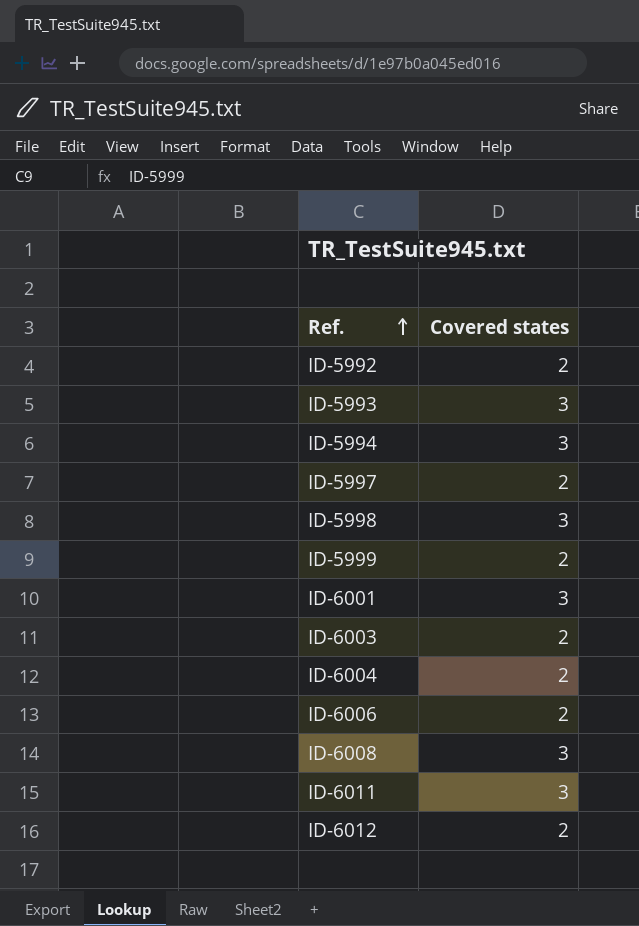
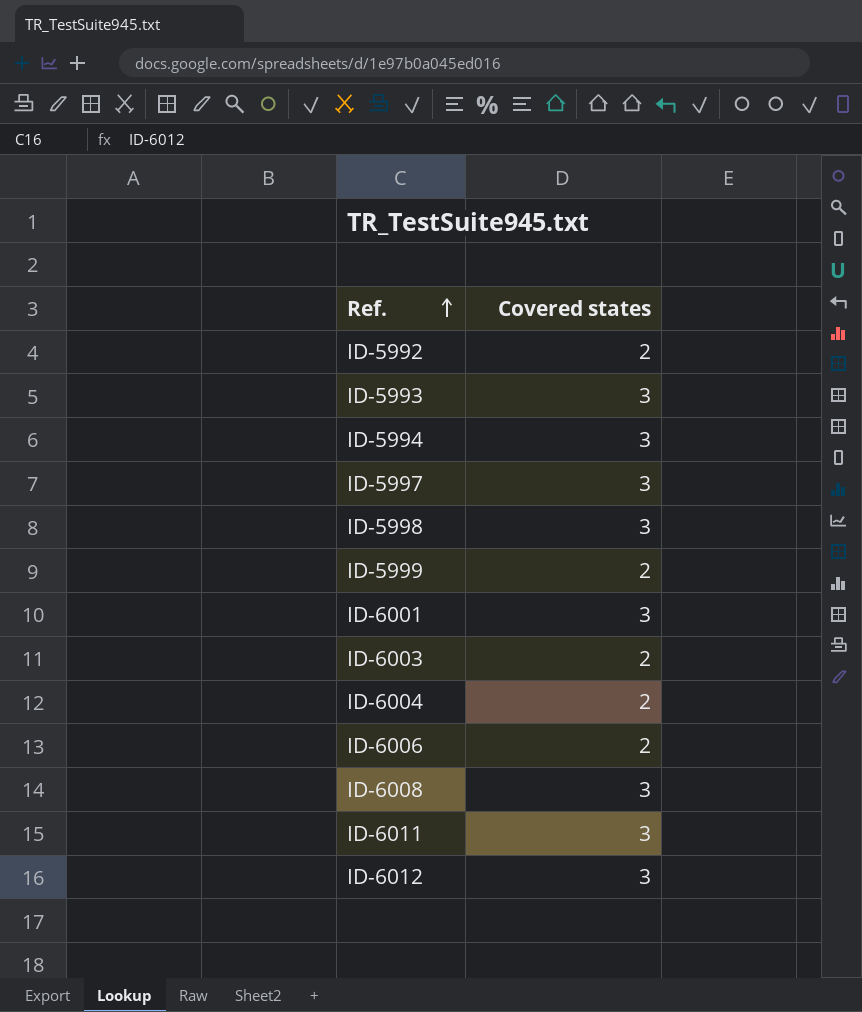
ID-5997 | Covered states: 2 -> 3
ID-6012 | Covered states: 2 -> 3

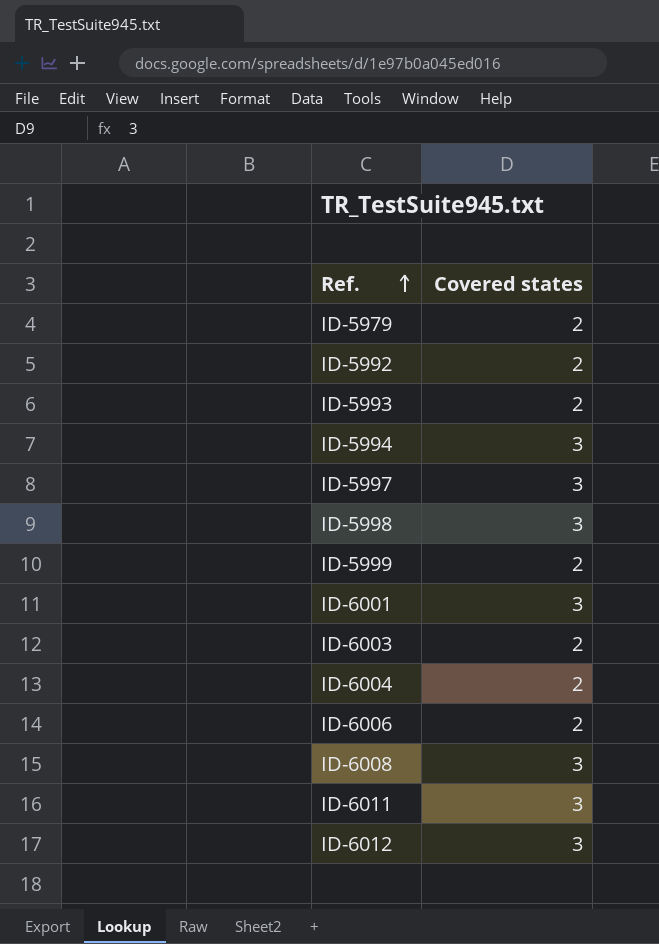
row ID-5979: none -> 2
ID-5993 | Covered states: 3 -> 2

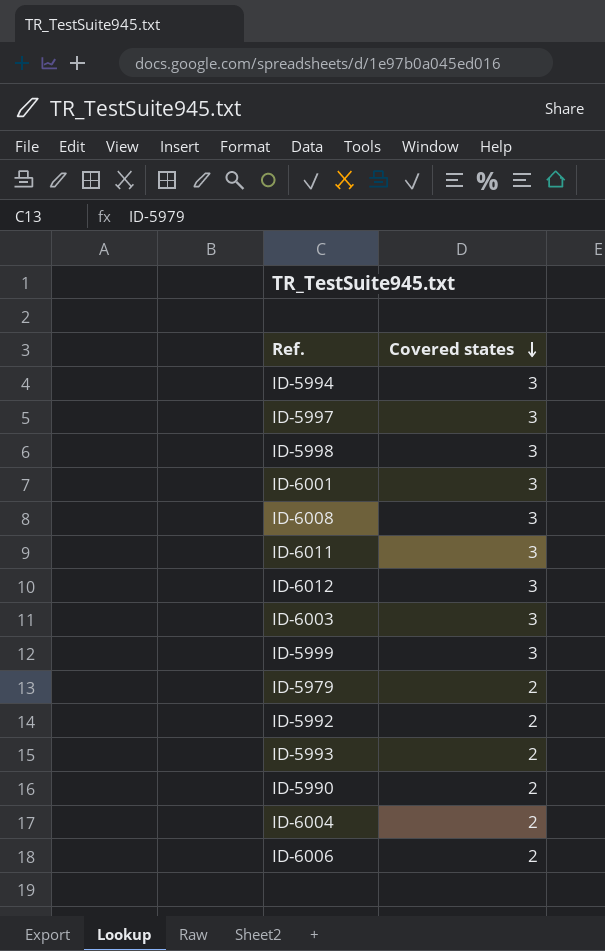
row order: Ref. ascending -> Covered states descending
ID-6003 | Covered states: 2 -> 3
ID-5999 | Covered states: 2 -> 3
row ID-5990: none -> 2

